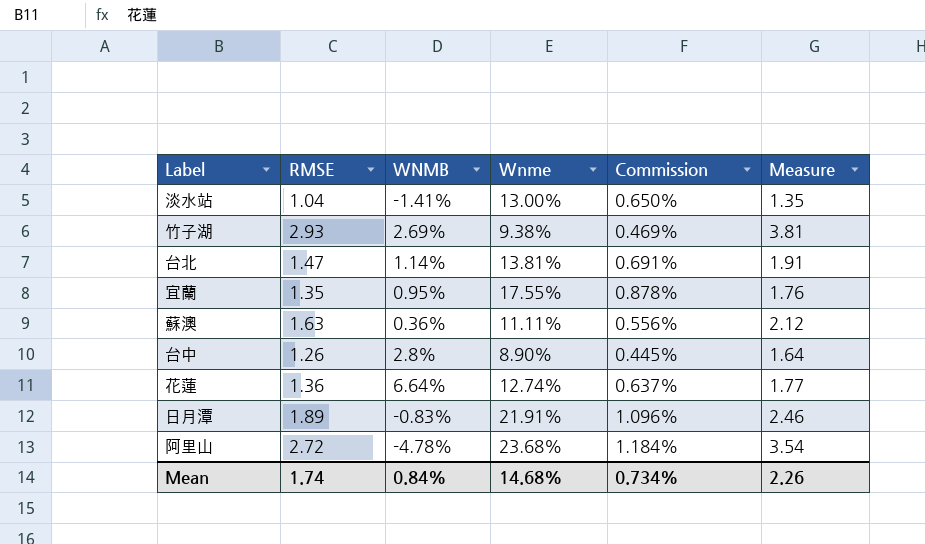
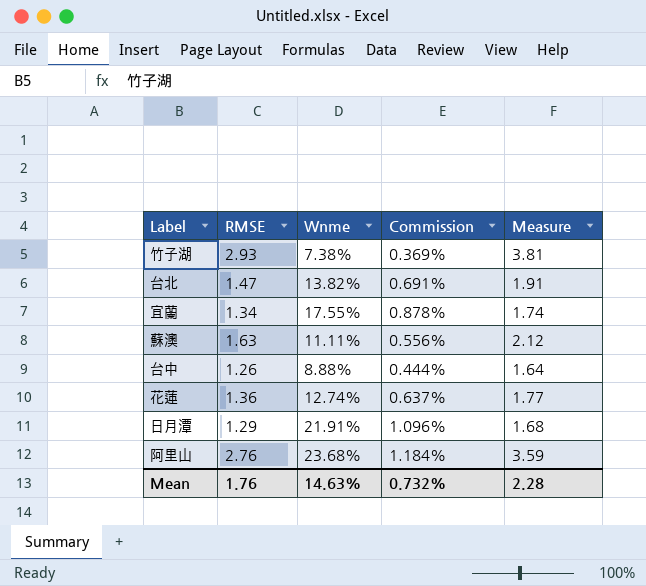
column WNMB | position: 3 -> none
row 淡水站: 1.04 | -1.41% | 13.00% | 0.650% | 1.35 -> none
竹子湖 | Wnme: 9.38% -> 7.38%
竹子湖 | Commission: 0.469% -> 0.369%
台北 | Wnme: 13.81% -> 13.82%
宜蘭 | RMSE: 1.35 -> 1.34
宜蘭 | Measure: 1.76 -> 1.74
台中 | Wnme: 8.90% -> 8.88%
台中 | Commission: 0.445% -> 0.444%
日月潭 | RMSE: 1.89 -> 1.29
日月潭 | Measure: 2.46 -> 1.68
阿里山 | RMSE: 2.72 -> 2.76
阿里山 | Measure: 3.54 -> 3.59
Mean | RMSE: 1.74 -> 1.76
Mean | Wnme: 14.68% -> 14.63%
Mean | Commission: 0.734% -> 0.732%
Mean | Measure: 2.26 -> 2.28

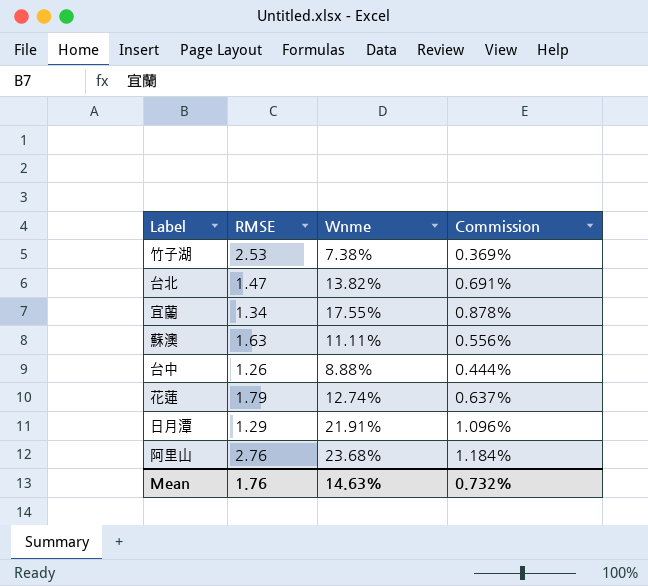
column Measure | formula: [RMSE] * 1.3 -> none
竹子湖 | RMSE: 2.93 -> 2.53
花蓮 | RMSE: 1.36 -> 1.79

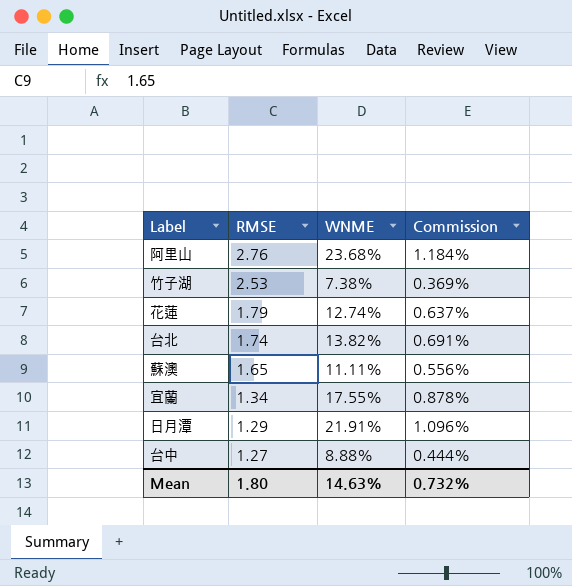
row order: none -> RMSE descending
column name: Wnme -> WNME
台北 | RMSE: 1.47 -> 1.74
蘇澳 | RMSE: 1.63 -> 1.65
台中 | RMSE: 1.26 -> 1.27
Mean | RMSE: 1.76 -> 1.80

